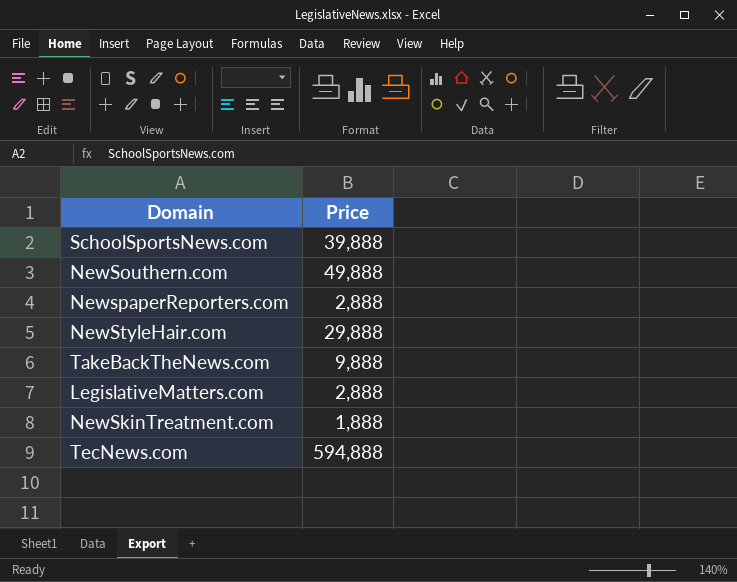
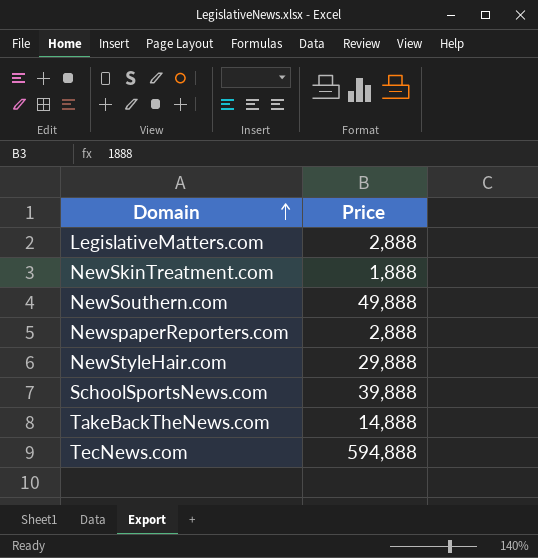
row order: none -> Domain ascending
TakeBackTheNews.com | Price: 9,888 -> 14,888

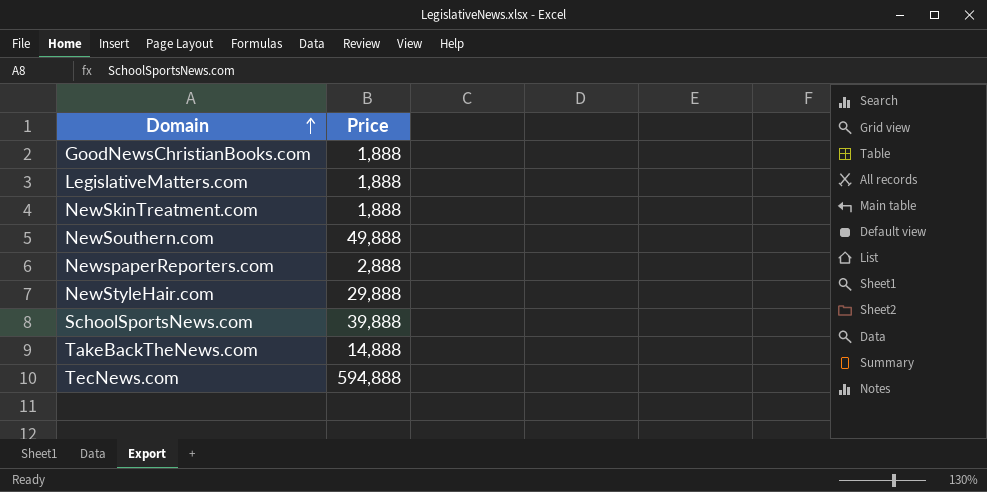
row GoodNewsChristianBooks.com: none -> 1,888
LegislativeMatters.com | Price: 2,888 -> 1,888

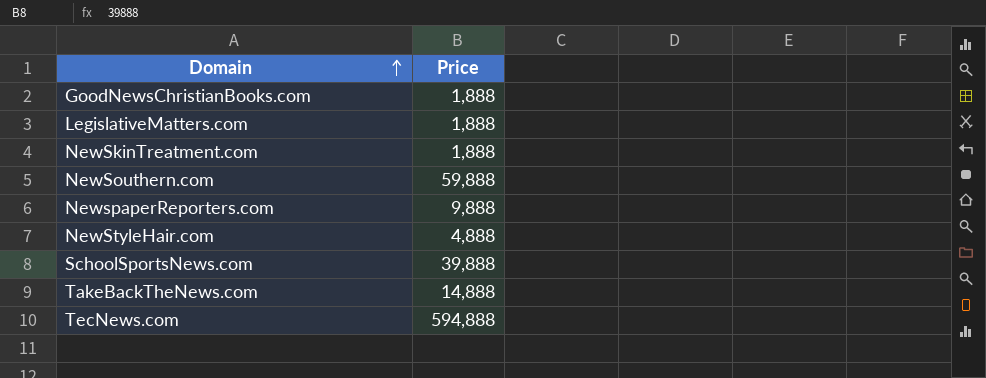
NewSouthern.com | Price: 49,888 -> 59,888
NewspaperReporters.com | Price: 2,888 -> 9,888
NewStyleHair.com | Price: 29,888 -> 4,888

